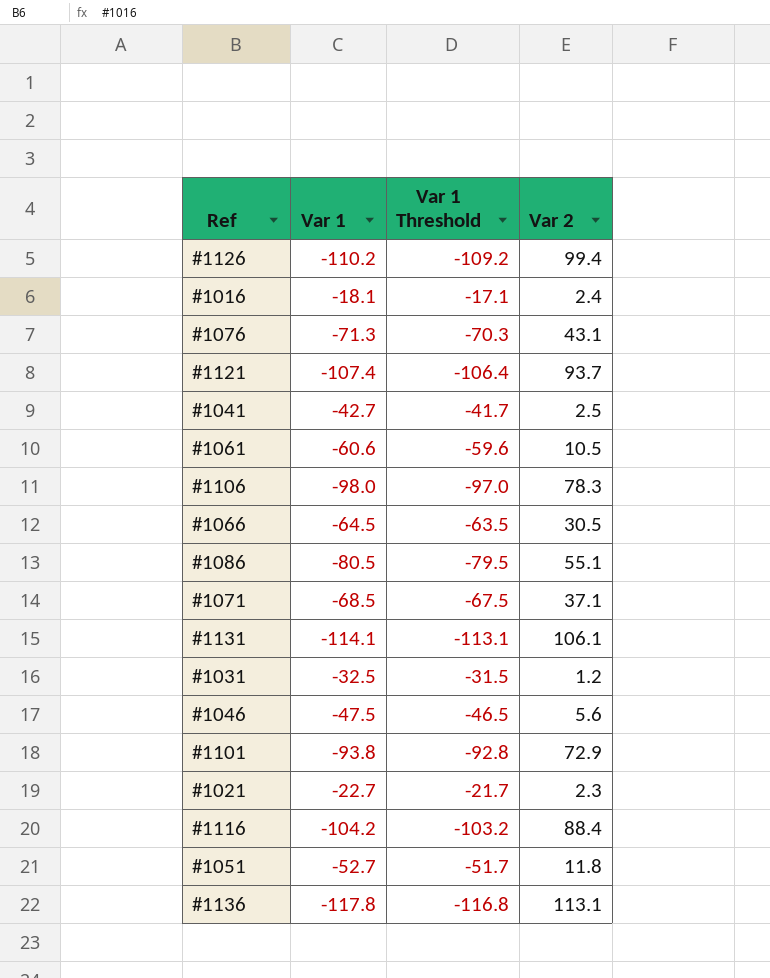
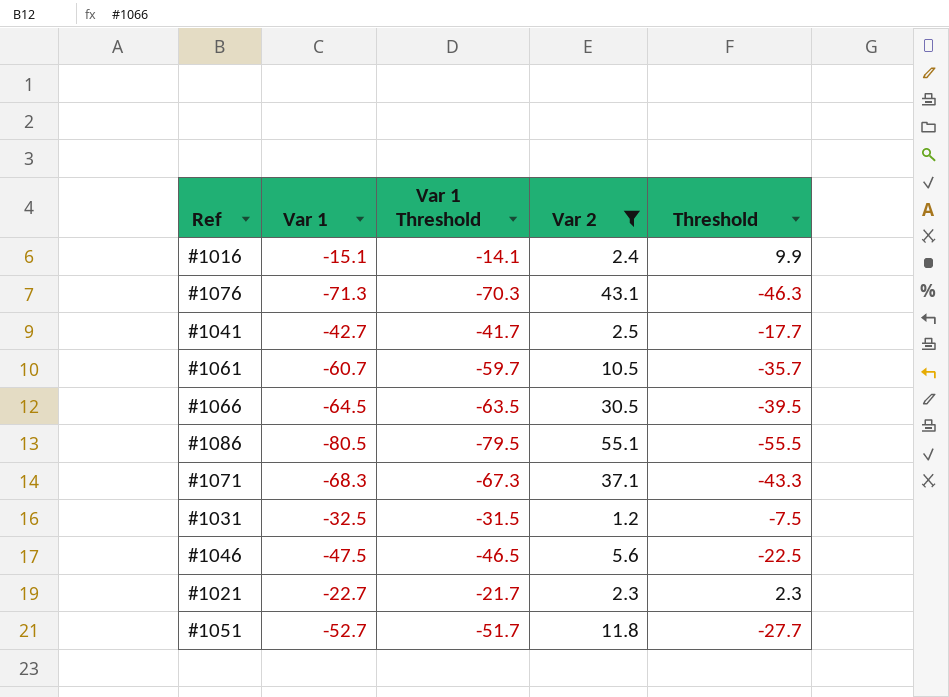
filter: none -> Var 2 <= 55.1
column Threshold | formula: none -> [Var 1] + 25
#1016 | Var 1: -18.1 -> -15.1
#1016 | Var 1 Threshold: -17.1 -> -14.1
#1061 | Var 1: -60.6 -> -60.7
#1061 | Var 1 Threshold: -59.6 -> -59.7
#1071 | Var 1: -68.5 -> -68.3
#1071 | Var 1 Threshold: -67.5 -> -67.3

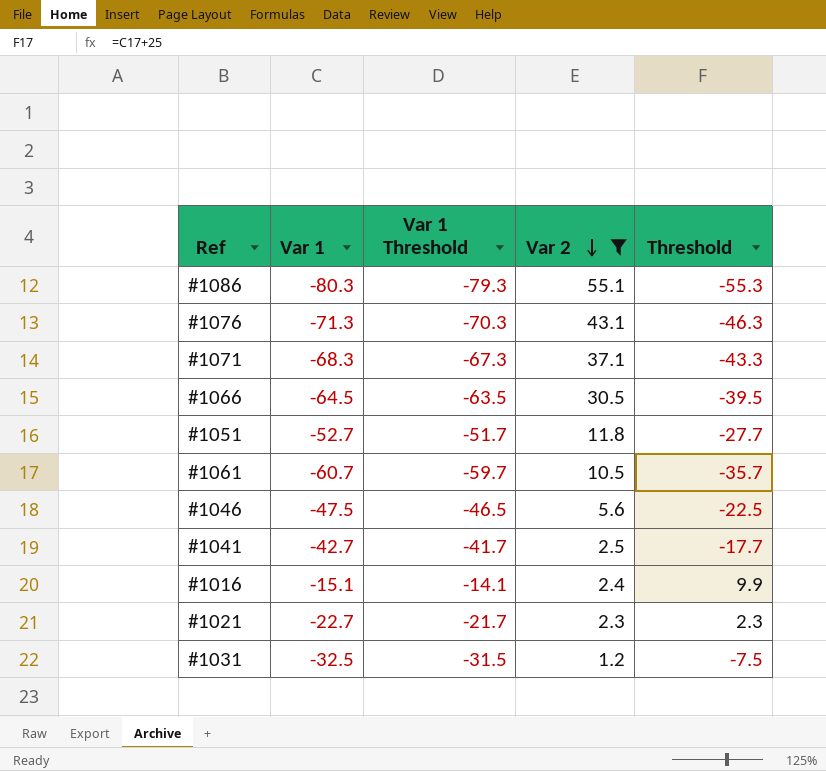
row order: none -> Var 2 descending
#1086 | Var 1: -80.5 -> -80.3
#1086 | Var 1 Threshold: -79.5 -> -79.3
#1086 | Threshold: -55.5 -> -55.3

